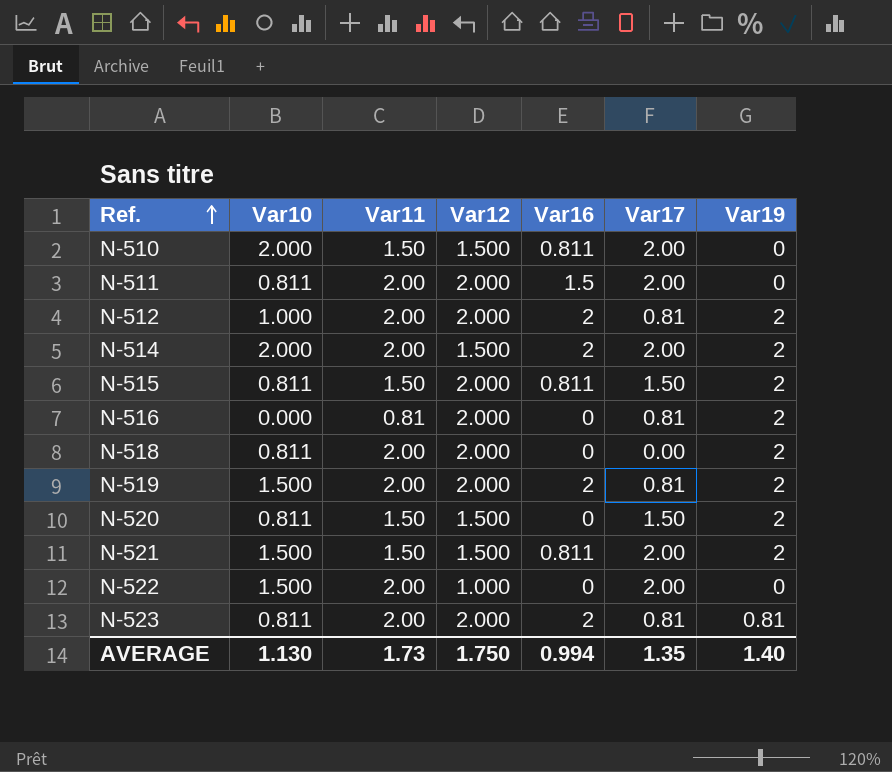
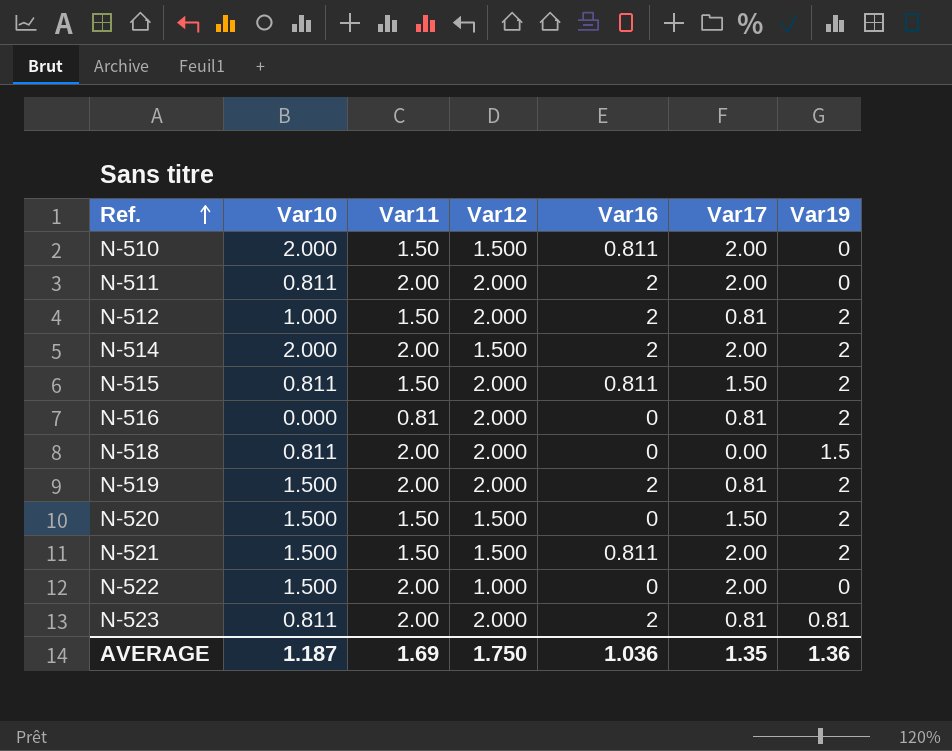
N-511 | Var16: 1.5 -> 2
N-512 | Var11: 2.00 -> 1.50
N-518 | Var19: 2 -> 1.5
N-520 | Var10: 0.811 -> 1.500
AVERAGE | Var10: 1.130 -> 1.187
AVERAGE | Var11: 1.73 -> 1.69
AVERAGE | Var16: 0.994 -> 1.036
AVERAGE | Var19: 1.40 -> 1.36

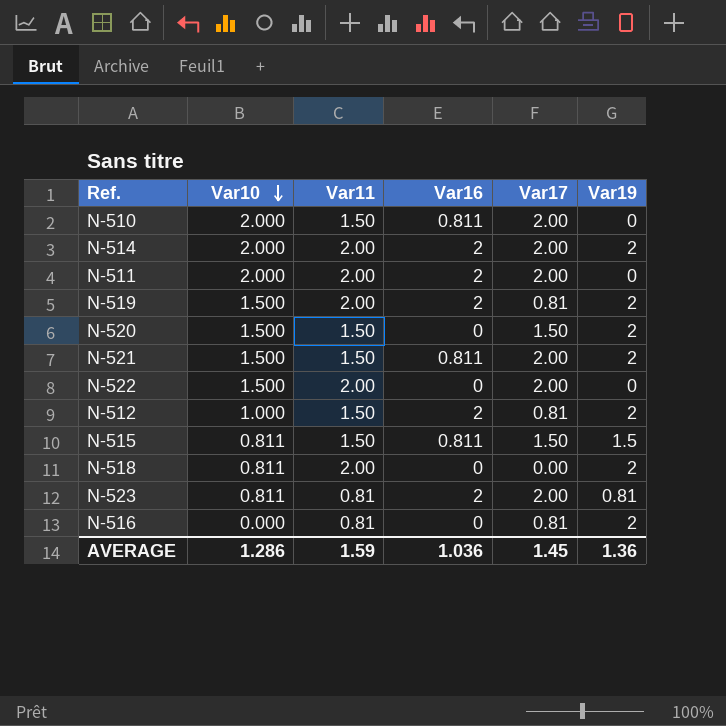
row order: Ref. ascending -> Var10 descending
column Var12 | position: 4 -> none
N-511 | Var10: 0.811 -> 2.000
N-515 | Var19: 2 -> 1.5
N-518 | Var19: 1.5 -> 2
N-523 | Var11: 2.00 -> 0.81
N-523 | Var17: 0.81 -> 2.00
AVERAGE | Var10: 1.187 -> 1.286
AVERAGE | Var11: 1.69 -> 1.59
AVERAGE | Var17: 1.35 -> 1.45

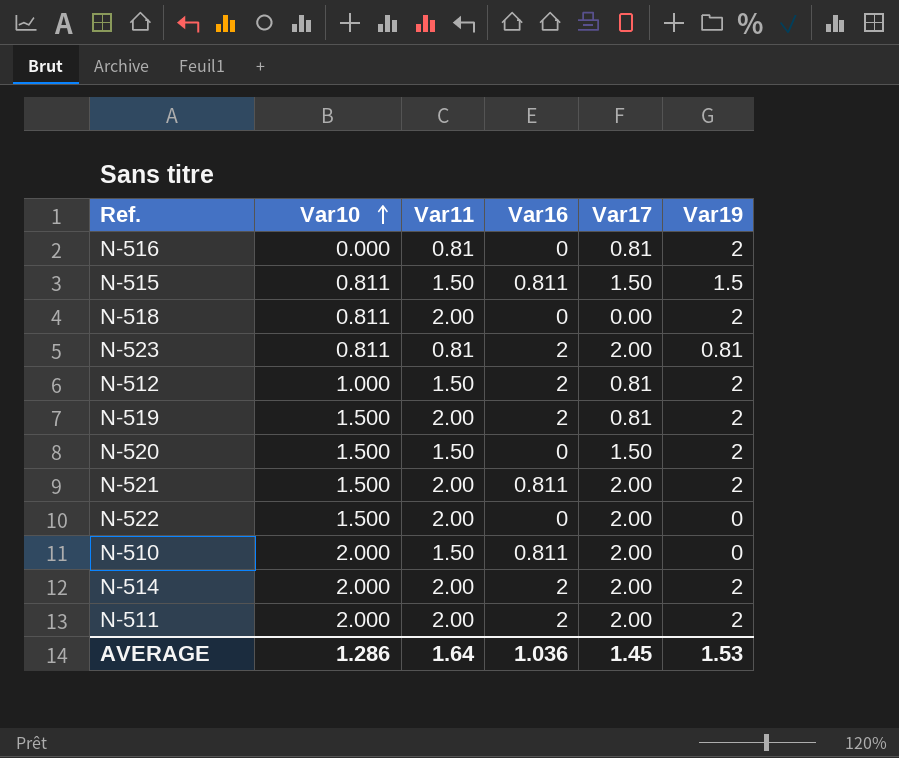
row order: Var10 descending -> Var10 ascending
N-521 | Var11: 1.50 -> 2.00
N-511 | Var19: 0 -> 2
AVERAGE | Var11: 1.59 -> 1.64
AVERAGE | Var19: 1.36 -> 1.53

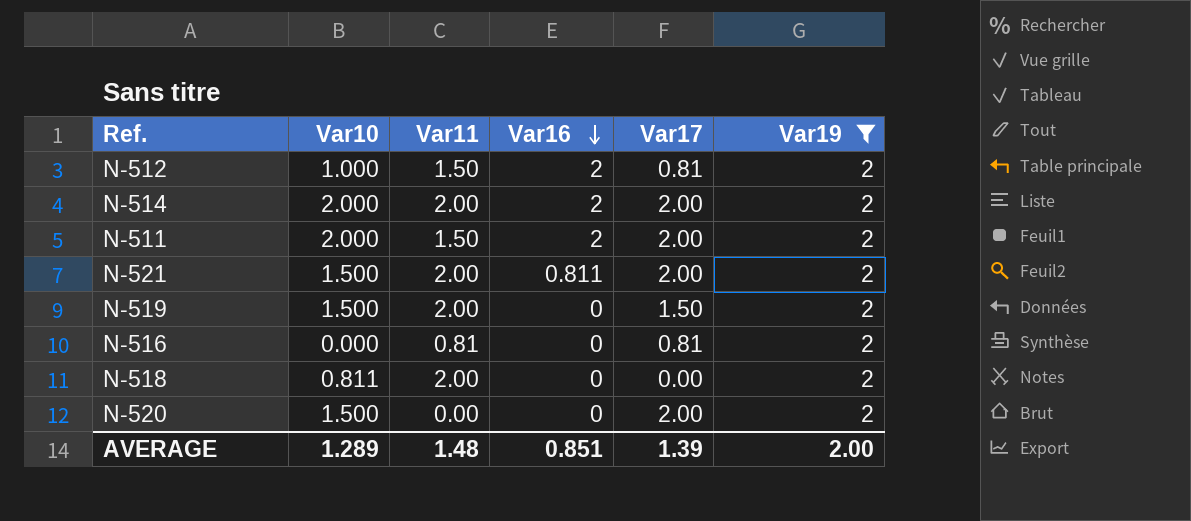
filter: none -> Var19 = 2
row order: Var10 ascending -> Var16 descending
N-511 | Var11: 2.00 -> 1.50
N-519 | Var16: 2 -> 0
N-519 | Var17: 0.81 -> 1.50
N-520 | Var11: 1.50 -> 0.00
N-520 | Var17: 1.50 -> 2.00
AVERAGE | Var10: 1.286 -> 1.289
AVERAGE | Var11: 1.64 -> 1.48
AVERAGE | Var16: 1.036 -> 0.851
AVERAGE | Var17: 1.45 -> 1.39
AVERAGE | Var19: 1.53 -> 2.00

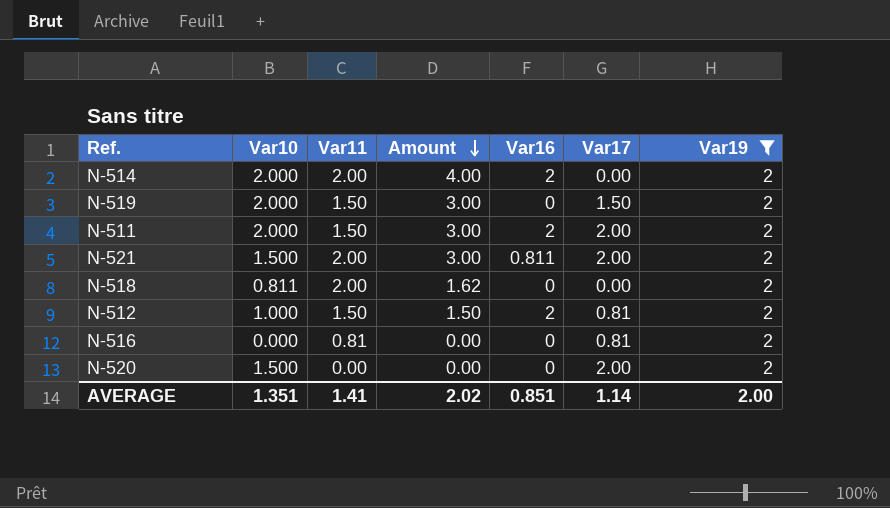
row order: Var16 descending -> Amount descending
column Amount | formula: none -> [Var10] * [Var11]
N-514 | Var17: 2.00 -> 0.00
N-519 | Var10: 1.500 -> 2.000
N-519 | Var11: 2.00 -> 1.50
AVERAGE | Var10: 1.289 -> 1.351
AVERAGE | Var11: 1.48 -> 1.41
AVERAGE | Var17: 1.39 -> 1.14

